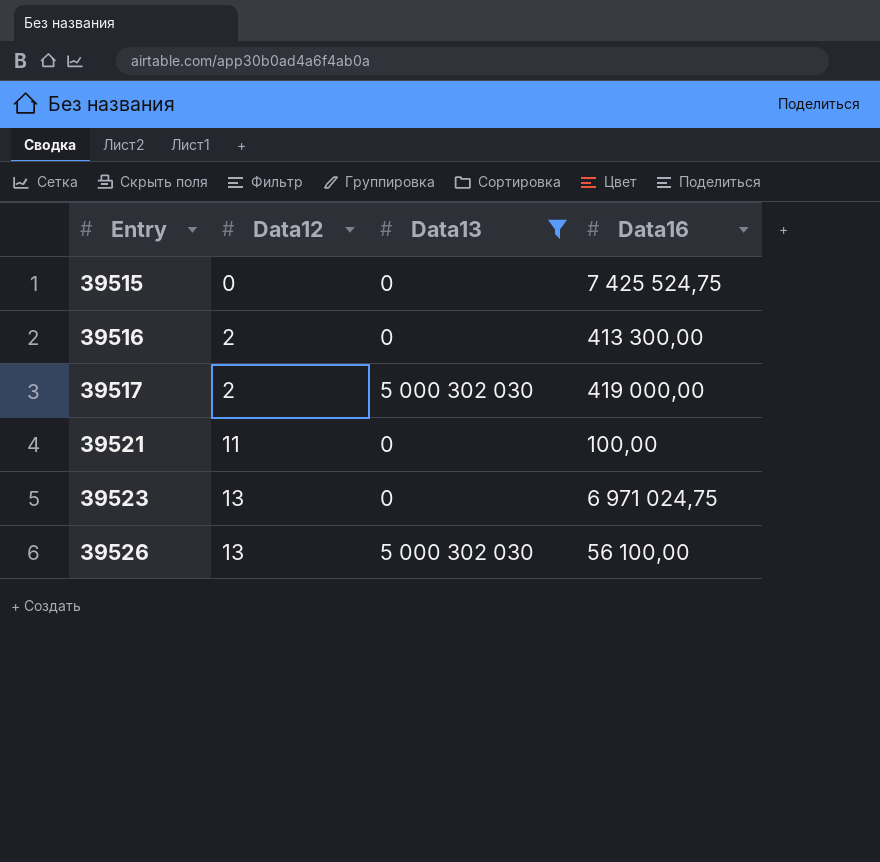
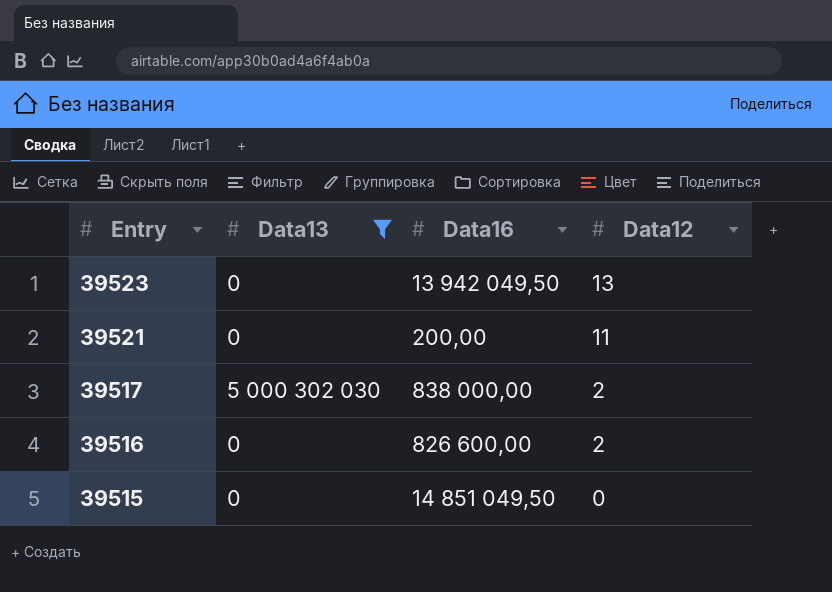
row order: Entry ascending -> Entry descending
column Data12 | position: 2 -> 4
row 39526: 13 | 5 000 302 030 | 56 100,00 -> none
39523 | Data16: 6 971 024,75 -> 13 942 049,50
39521 | Data16: 100,00 -> 200,00
39517 | Data16: 419 000,00 -> 838 000,00
39516 | Data16: 413 300,00 -> 826 600,00
39515 | Data16: 7 425 524,75 -> 14 851 049,50

